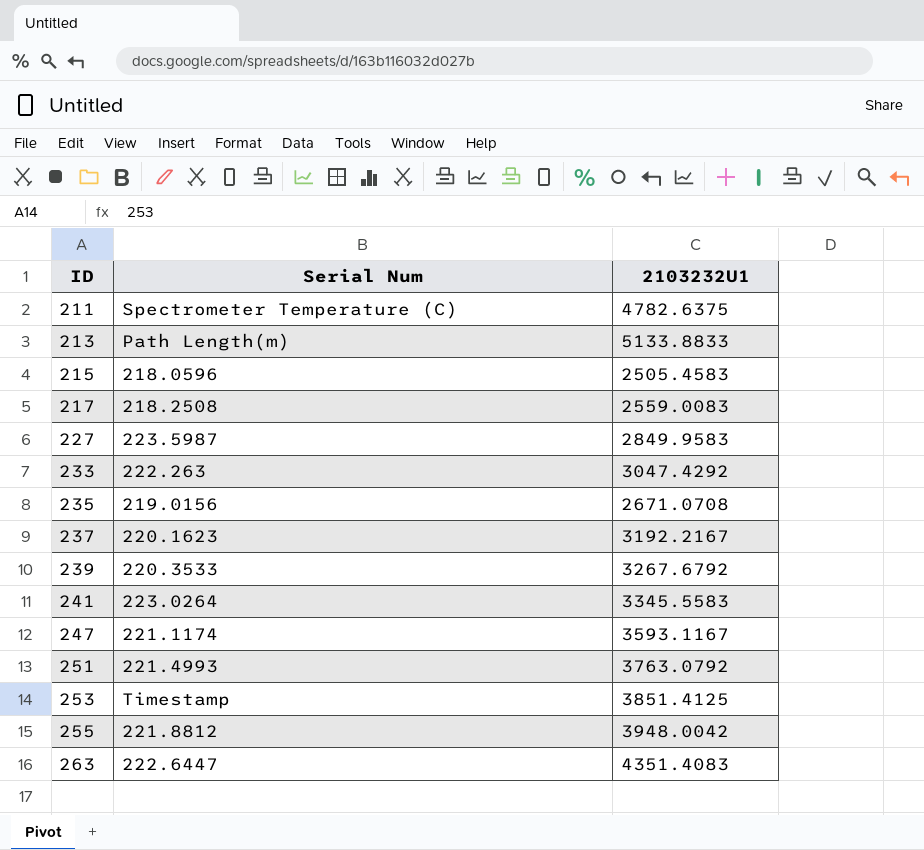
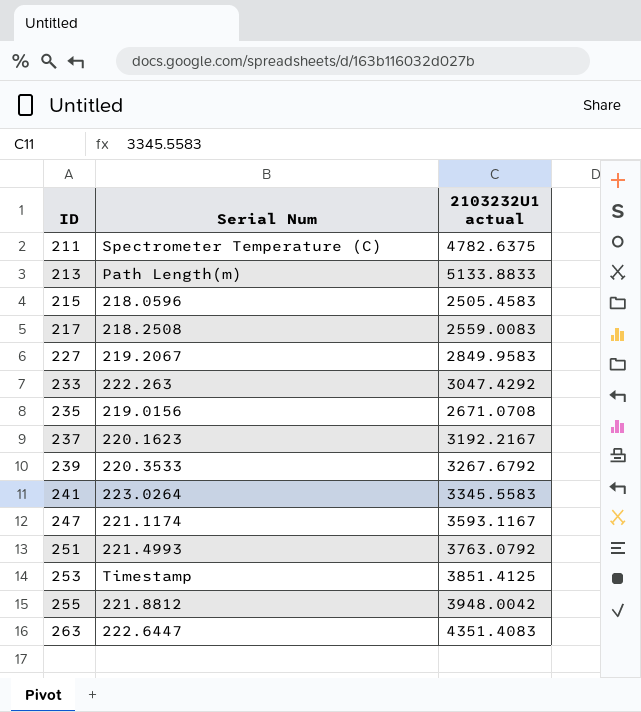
column name: 2103232U1 -> 2103232U1 actual
227 | Serial Num: 223.5987 -> 219.2067

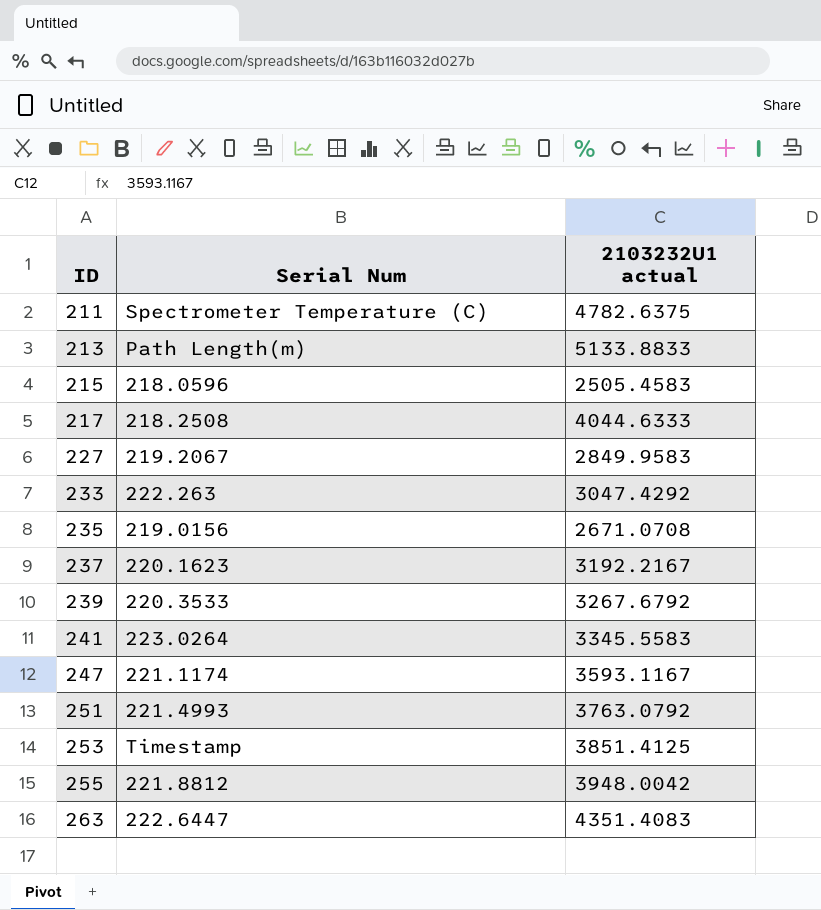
217 | 2103232U1 actual: 2559.0083 -> 4044.6333

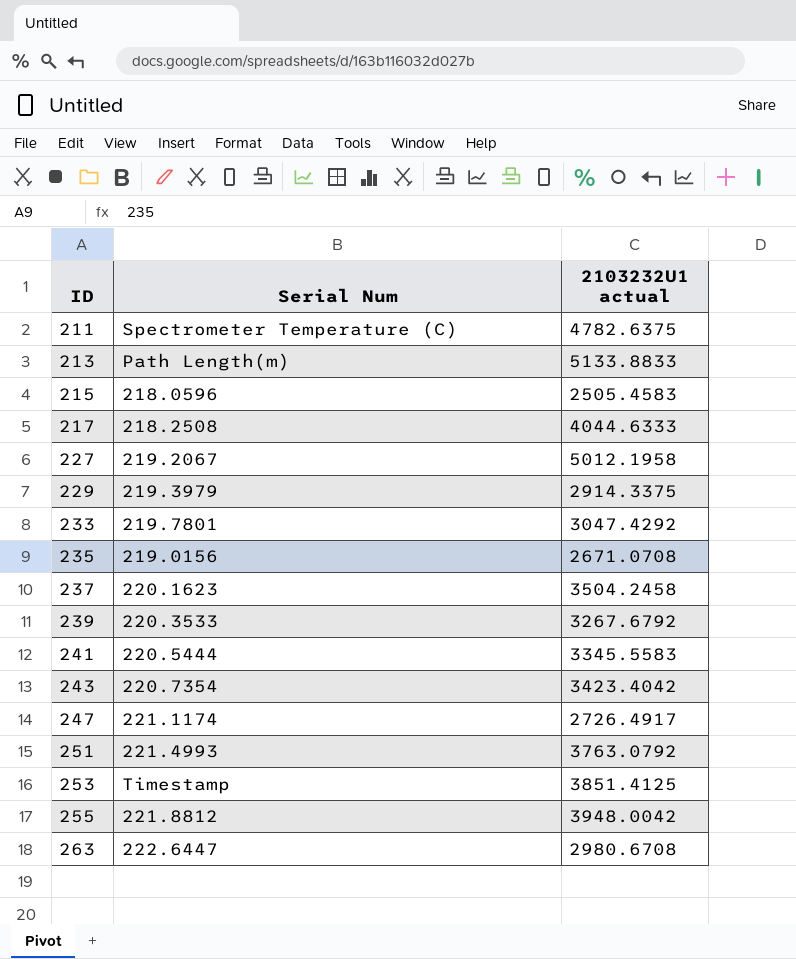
227 | 2103232U1 actual: 2849.9583 -> 5012.1958
row 229: none -> 219.3979 | 2914.3375
233 | Serial Num: 222.263 -> 219.7801
237 | 2103232U1 actual: 3192.2167 -> 3504.2458
241 | Serial Num: 223.0264 -> 220.5444
row 243: none -> 220.7354 | 3423.4042
247 | 2103232U1 actual: 3593.1167 -> 2726.4917
263 | 2103232U1 actual: 4351.4083 -> 2980.6708

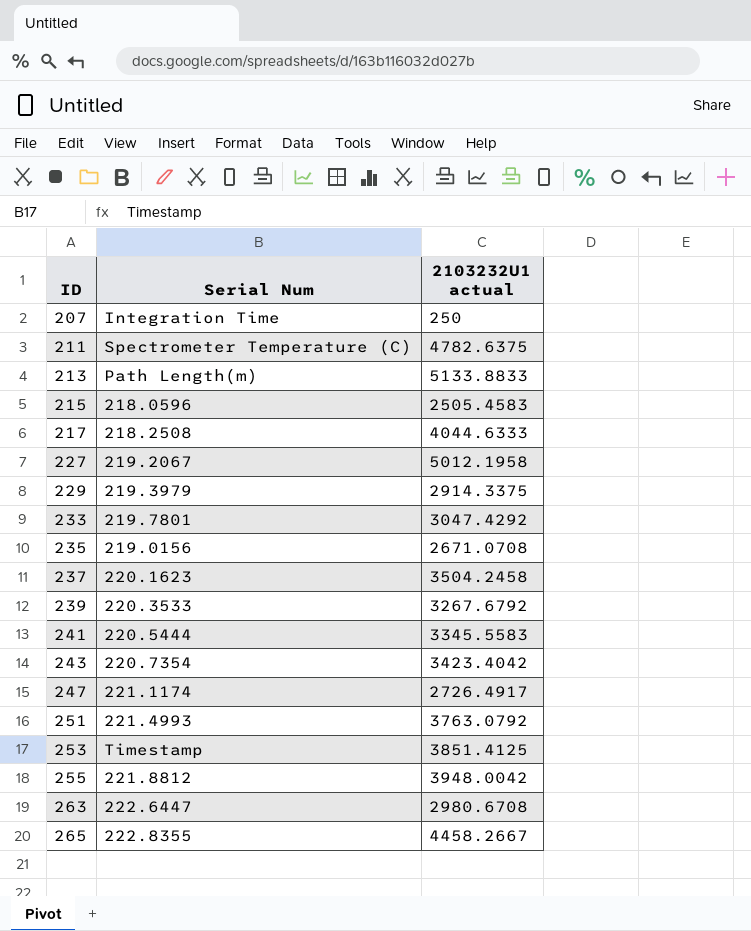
row 207: none -> Integration Time | 250
row 265: none -> 222.8355 | 4458.2667

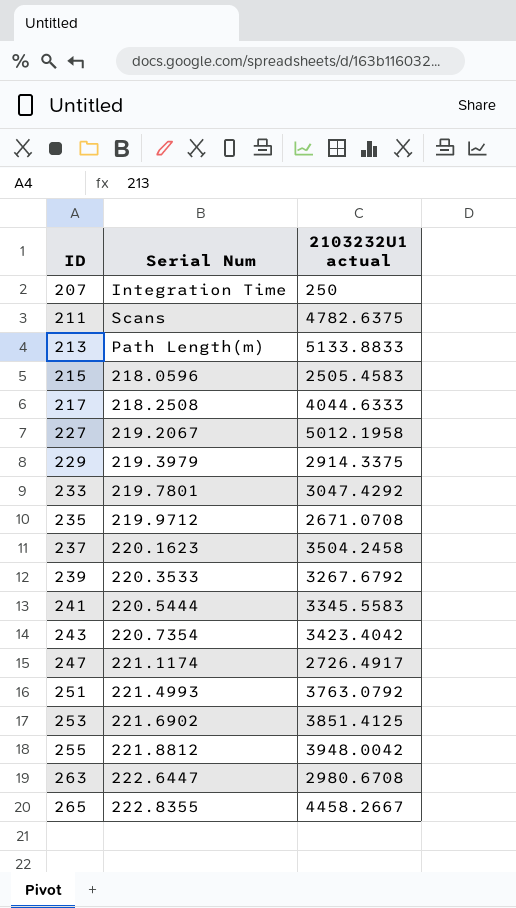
211 | Serial Num: Spectrometer Temperature (C) -> Scans
235 | Serial Num: 219.0156 -> 219.9712
253 | Serial Num: Timestamp -> 221.6902

